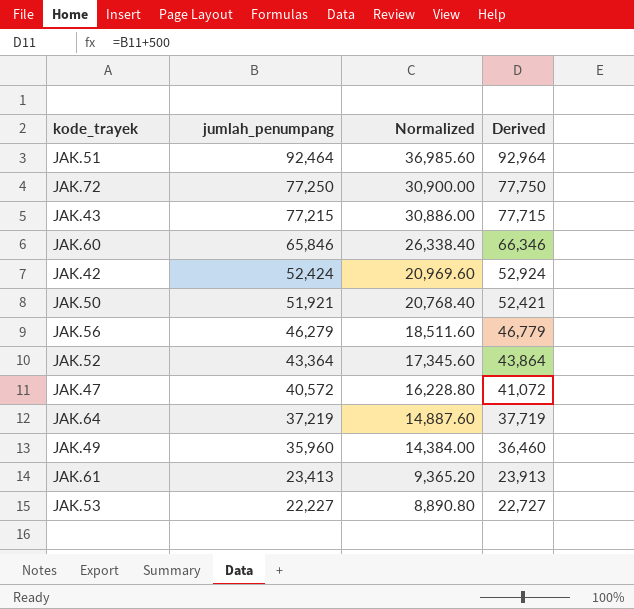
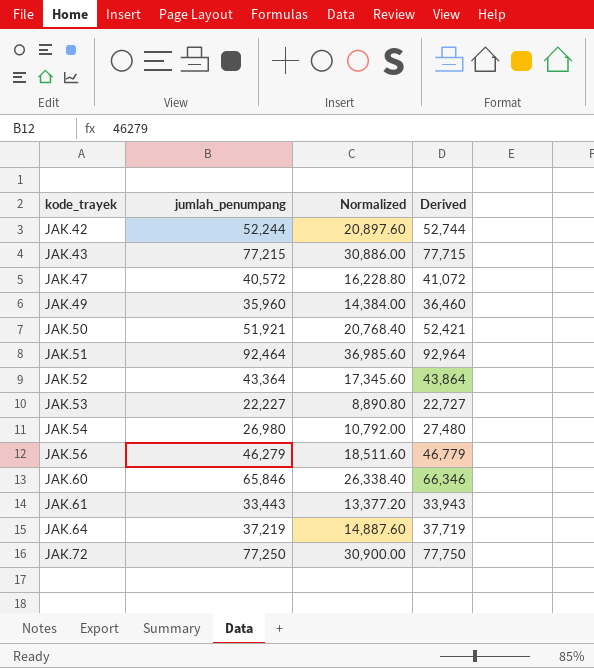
row order: jumlah_penumpang descending -> kode_trayek ascending
JAK.42 | jumlah_penumpang: 52,424 -> 52,244
JAK.42 | Normalized: 20,969.60 -> 20,897.60
JAK.42 | Derived: 52,924 -> 52,744
row JAK.54: none -> 26,980 | 10,792.00 | 27,480
JAK.61 | jumlah_penumpang: 23,413 -> 33,443
JAK.61 | Normalized: 9,365.20 -> 13,377.20
JAK.61 | Derived: 23,913 -> 33,943

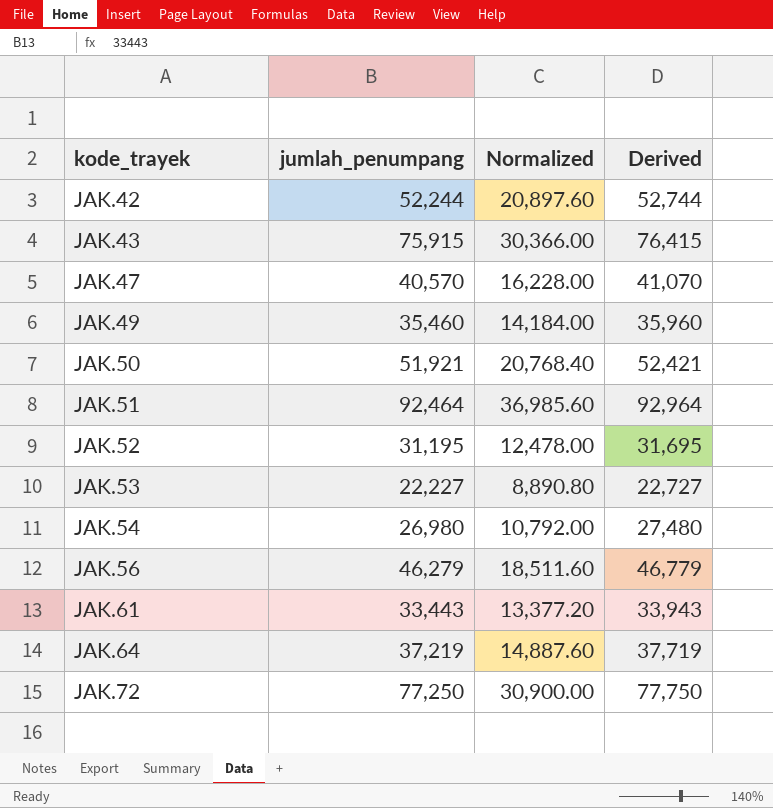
row JAK.60: 65,846 | 26,338.40 | 66,346 -> none
JAK.43 | jumlah_penumpang: 77,215 -> 75,915
JAK.43 | Normalized: 30,886.00 -> 30,366.00
JAK.43 | Derived: 77,715 -> 76,415
JAK.47 | jumlah_penumpang: 40,572 -> 40,570
JAK.47 | Normalized: 16,228.80 -> 16,228.00
JAK.47 | Derived: 41,072 -> 41,070
JAK.49 | jumlah_penumpang: 35,960 -> 35,460
JAK.49 | Normalized: 14,384.00 -> 14,184.00
JAK.49 | Derived: 36,460 -> 35,960
JAK.52 | jumlah_penumpang: 43,364 -> 31,195
JAK.52 | Normalized: 17,345.60 -> 12,478.00
JAK.52 | Derived: 43,864 -> 31,695

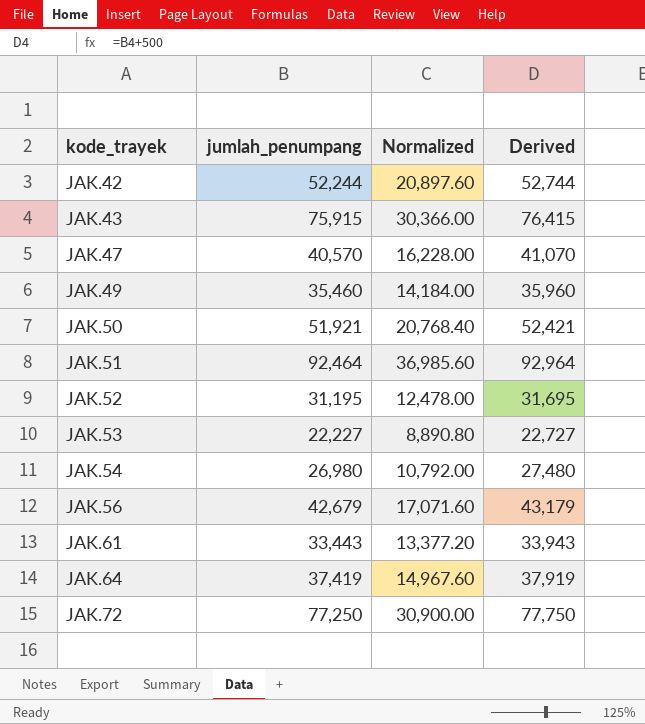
JAK.56 | jumlah_penumpang: 46,279 -> 42,679
JAK.56 | Normalized: 18,511.60 -> 17,071.60
JAK.56 | Derived: 46,779 -> 43,179
JAK.64 | jumlah_penumpang: 37,219 -> 37,419
JAK.64 | Normalized: 14,887.60 -> 14,967.60
JAK.64 | Derived: 37,719 -> 37,919

